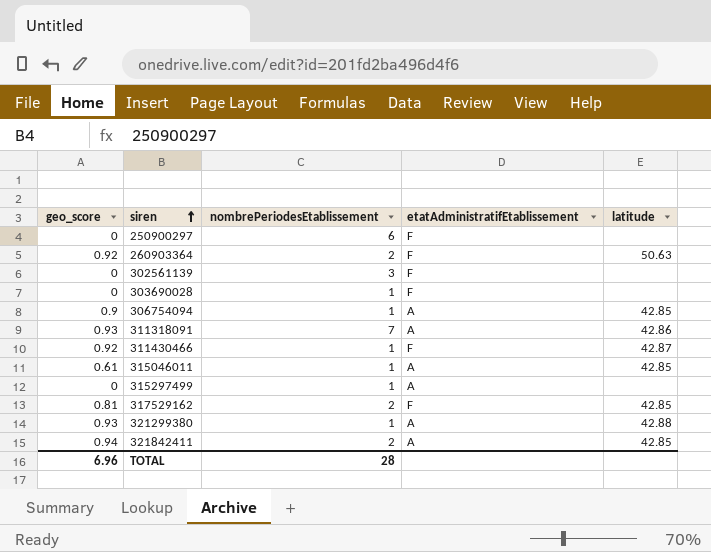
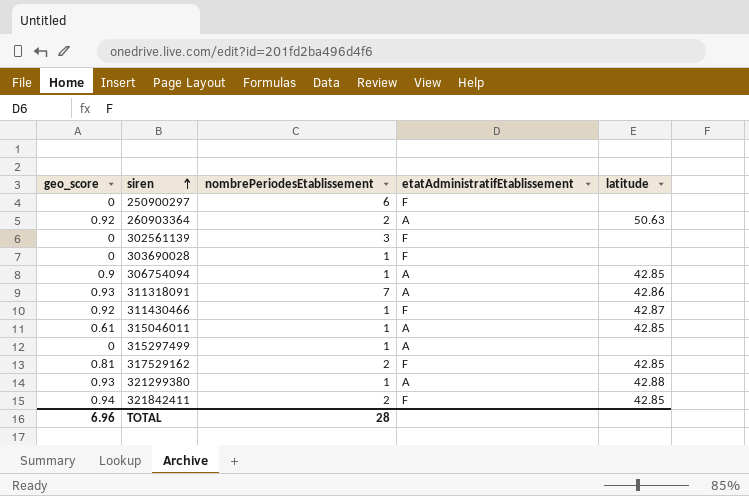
260903364 | etatAdministratifEtablissement: F -> A
321842411 | etatAdministratifEtablissement: A -> F

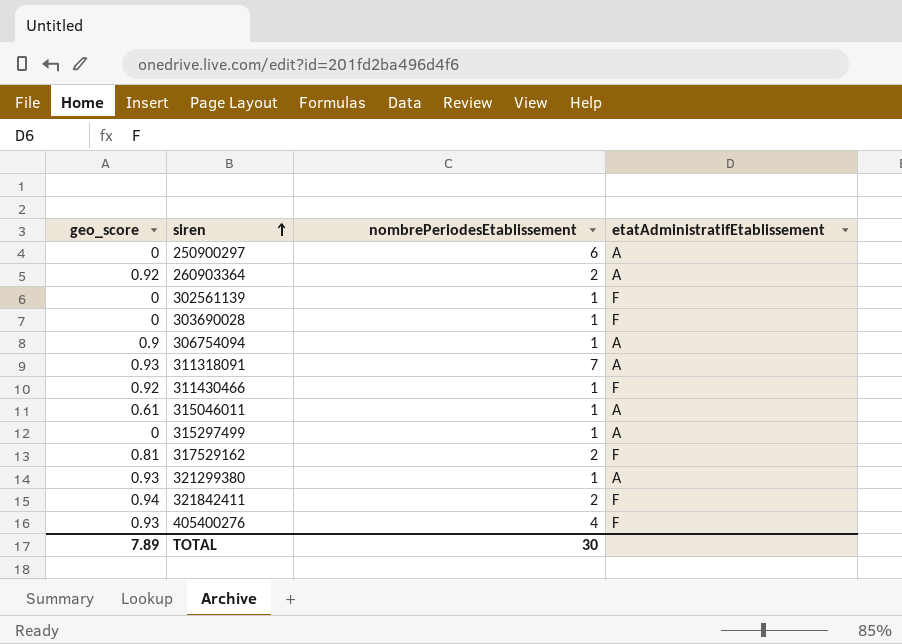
column latitude | position: 5 -> none
250900297 | etatAdministratifEtablissement: F -> A
302561139 | nombrePeriodesEtablissement: 3 -> 1
row 405400276: none -> 0.93 | 4 | F
TOTAL | geo_score: 6.96 -> 7.89
TOTAL | nombrePeriodesEtablissement: 28 -> 30

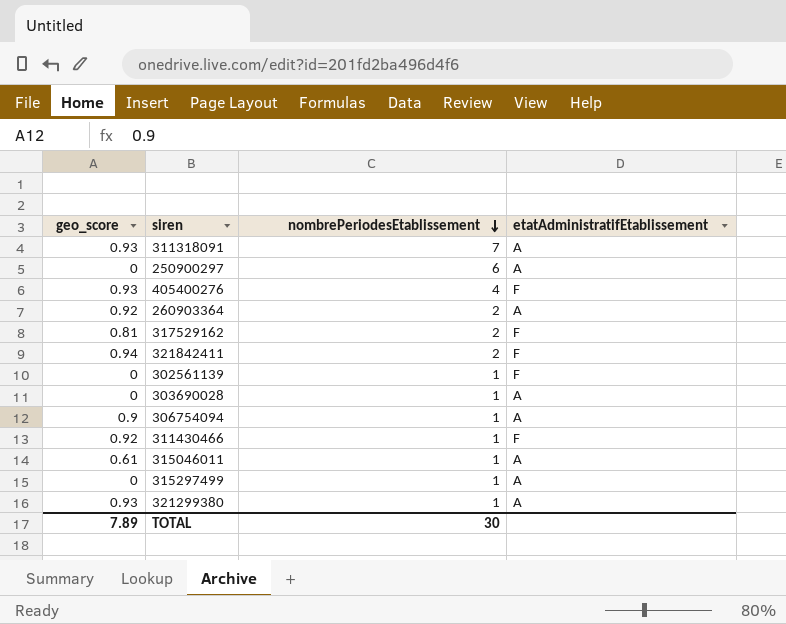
row order: siren ascending -> nombrePeriodesEtablissement descending
303690028 | etatAdministratifEtablissement: F -> A

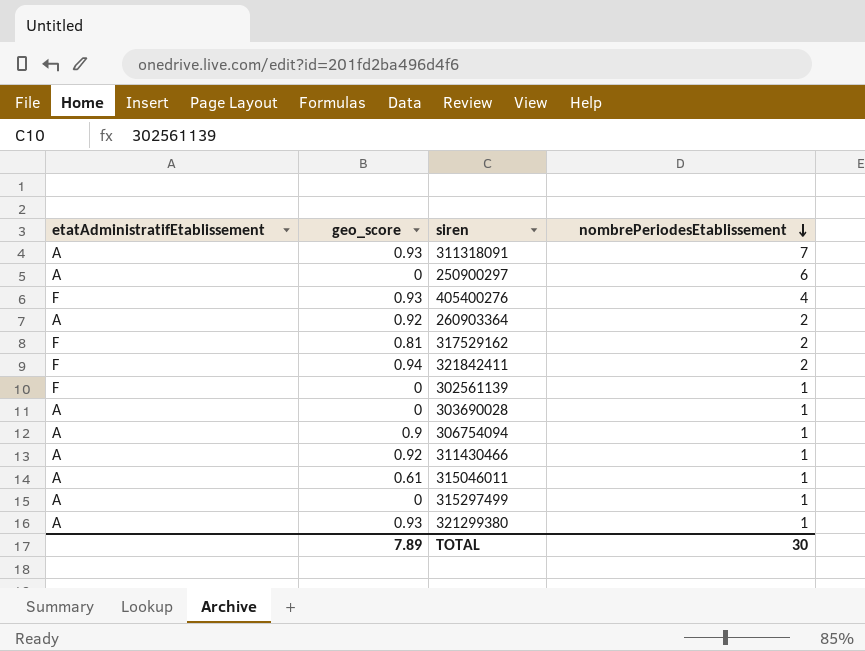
column etatAdministratifEtablissement | position: 4 -> 1
311430466 | etatAdministratifEtablissement: F -> A

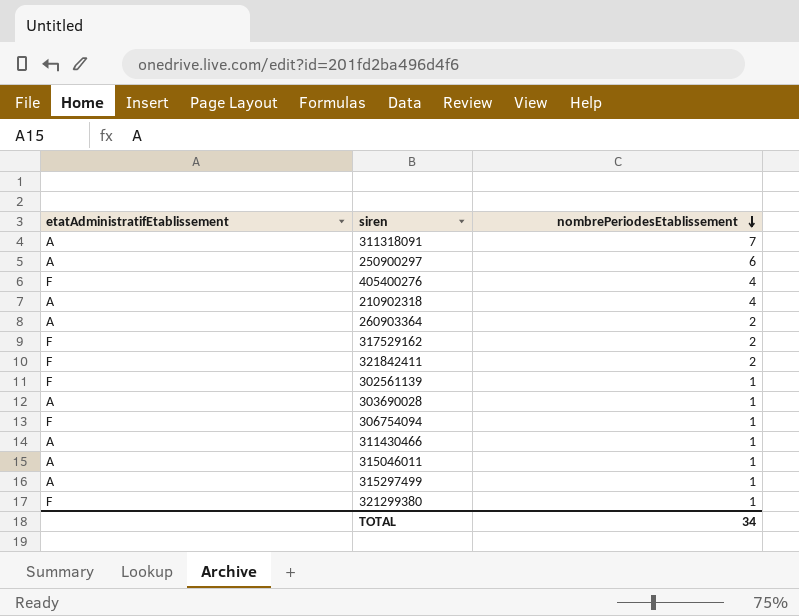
column geo_score | position: 2 -> none
row 210902318: none -> A | 4
306754094 | etatAdministratifEtablissement: A -> F
321299380 | etatAdministratifEtablissement: A -> F
TOTAL | nombrePeriodesEtablissement: 30 -> 34

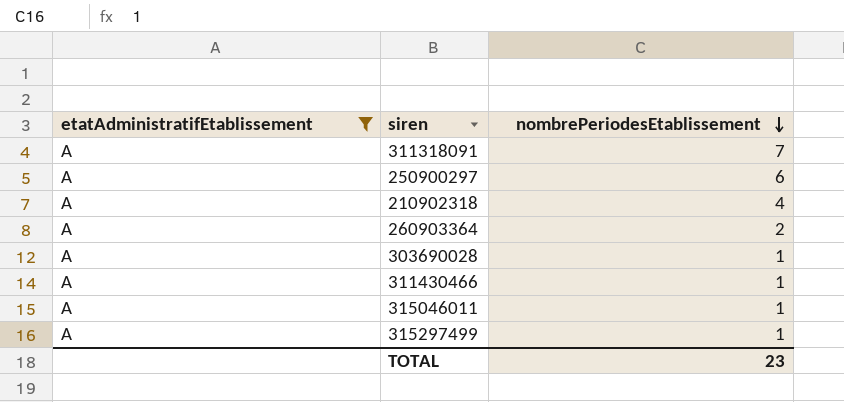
filter: none -> etatAdministratifEtablissement = A
TOTAL | nombrePeriodesEtablissement: 34 -> 23

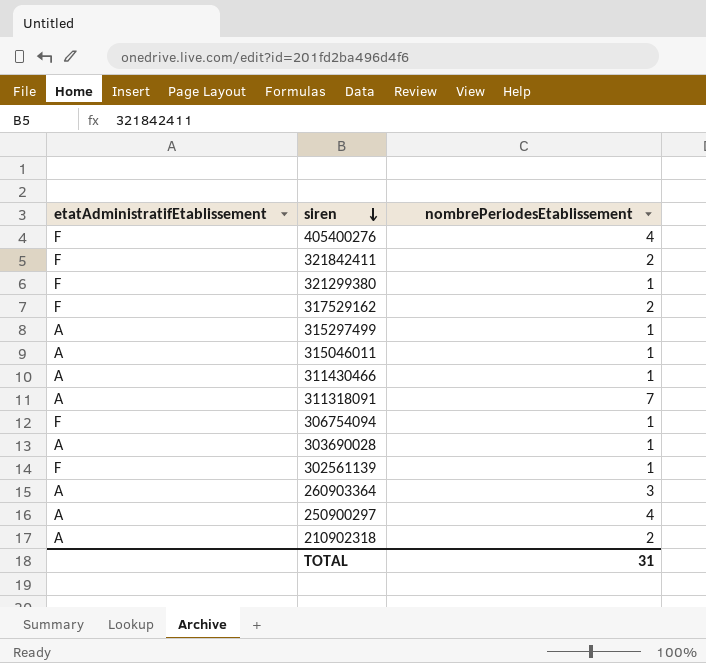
filter: etatAdministratifEtablissement = A -> none
row order: nombrePeriodesEtablissement descending -> siren descending
260903364 | nombrePeriodesEtablissement: 2 -> 3
250900297 | nombrePeriodesEtablissement: 6 -> 4
210902318 | nombrePeriodesEtablissement: 4 -> 2
TOTAL | nombrePeriodesEtablissement: 23 -> 31

